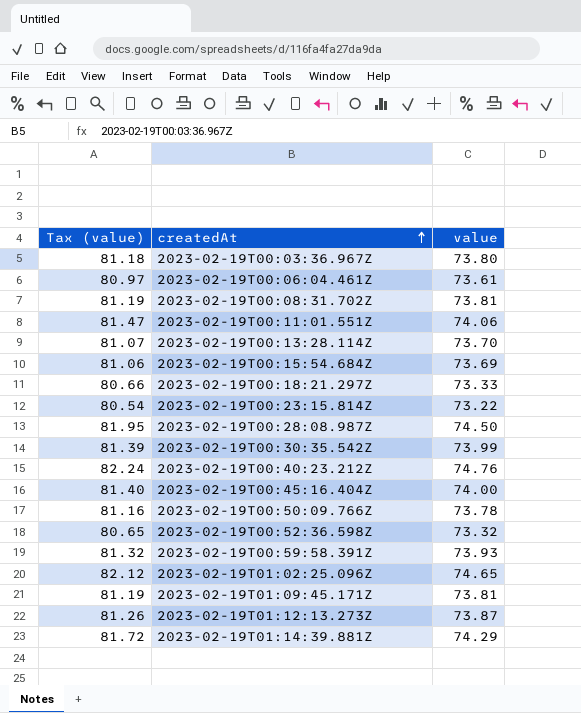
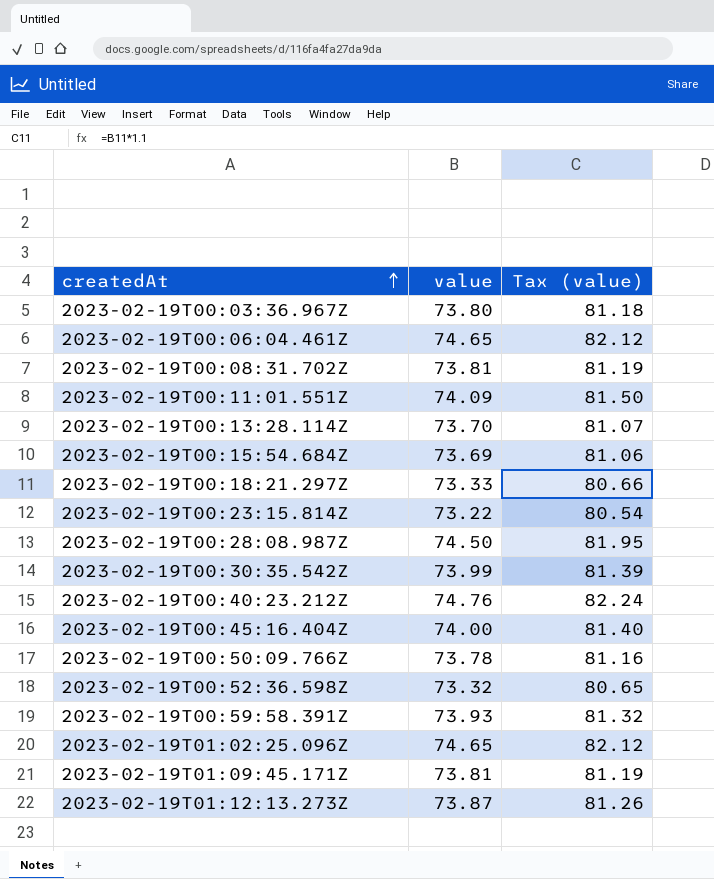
column Tax (value) | position: 1 -> 3
row 2023-02-19T01:14:39.881Z: 81.72 | 74.29 -> none
2023-02-19T00:06:04.461Z | value: 73.61 -> 74.65
2023-02-19T00:06:04.461Z | Tax (value): 80.97 -> 82.12
2023-02-19T00:11:01.551Z | value: 74.06 -> 74.09
2023-02-19T00:11:01.551Z | Tax (value): 81.47 -> 81.50

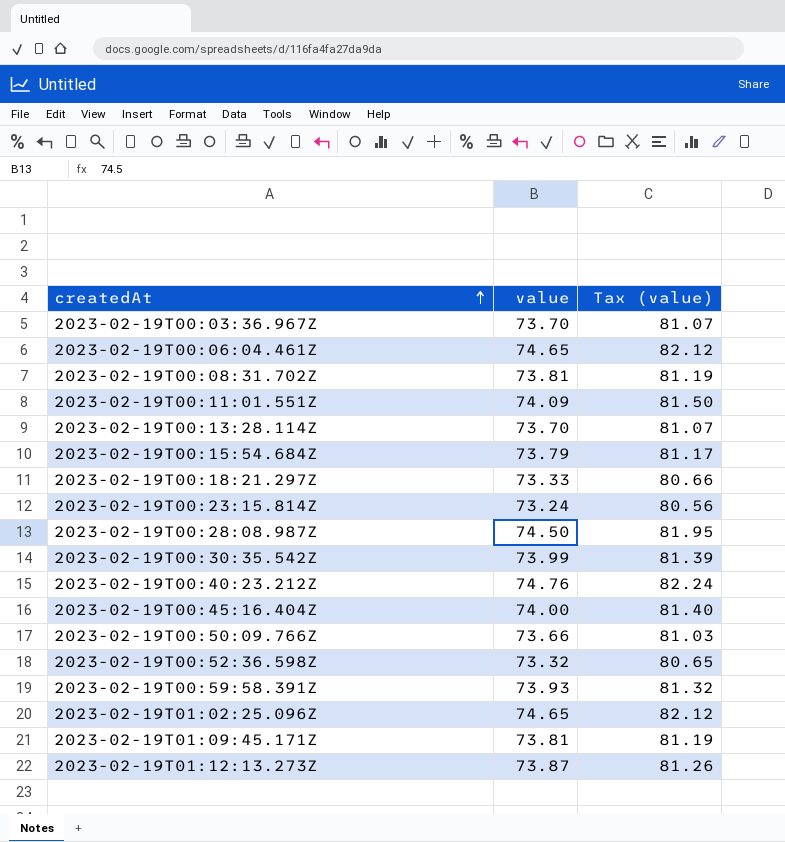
2023-02-19T00:03:36.967Z | value: 73.80 -> 73.70
2023-02-19T00:03:36.967Z | Tax (value): 81.18 -> 81.07
2023-02-19T00:15:54.684Z | value: 73.69 -> 73.79
2023-02-19T00:15:54.684Z | Tax (value): 81.06 -> 81.17
2023-02-19T00:23:15.814Z | value: 73.22 -> 73.24
2023-02-19T00:23:15.814Z | Tax (value): 80.54 -> 80.56
2023-02-19T00:50:09.766Z | value: 73.78 -> 73.66
2023-02-19T00:50:09.766Z | Tax (value): 81.16 -> 81.03

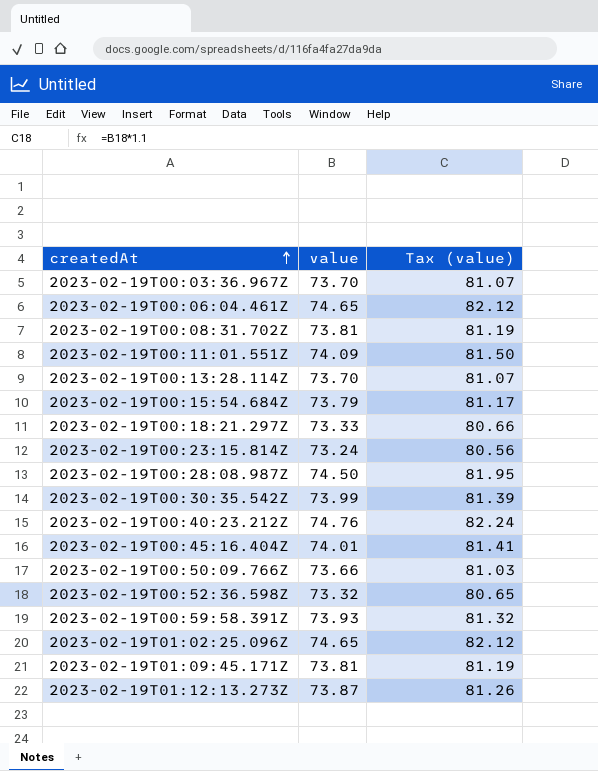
2023-02-19T00:45:16.404Z | value: 74.00 -> 74.01
2023-02-19T00:45:16.404Z | Tax (value): 81.40 -> 81.41

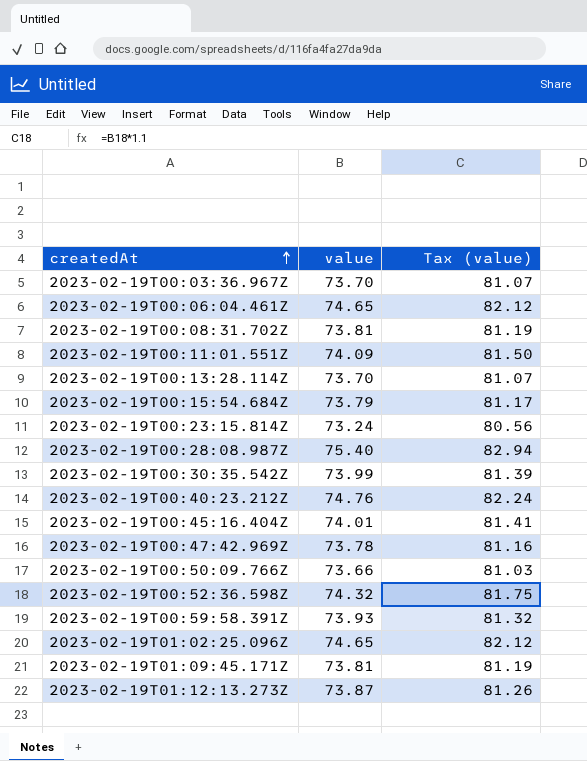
row 2023-02-19T00:18:21.297Z: 73.33 | 80.66 -> none
2023-02-19T00:28:08.987Z | value: 74.50 -> 75.40
2023-02-19T00:28:08.987Z | Tax (value): 81.95 -> 82.94
row 2023-02-19T00:47:42.969Z: none -> 73.78 | 81.16
2023-02-19T00:52:36.598Z | value: 73.32 -> 74.32
2023-02-19T00:52:36.598Z | Tax (value): 80.65 -> 81.75

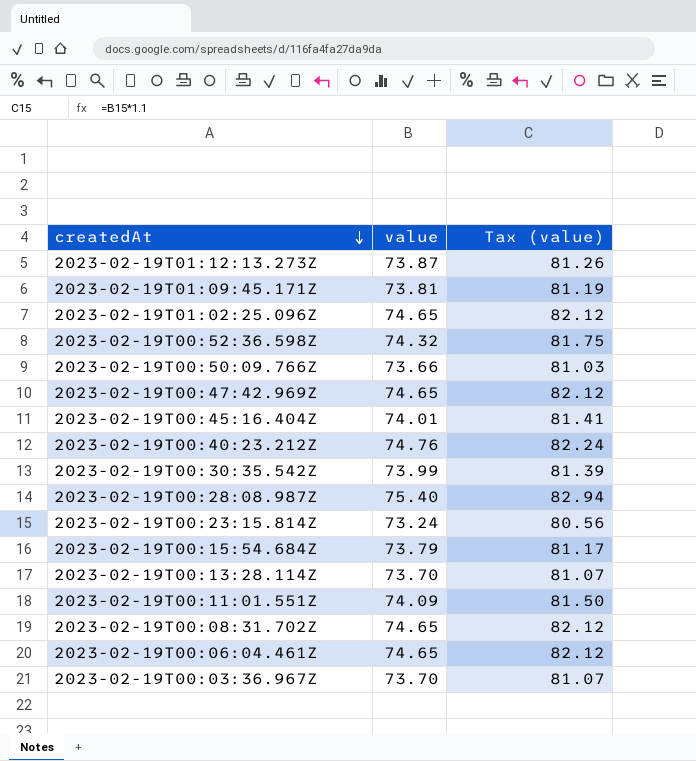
row order: createdAt ascending -> createdAt descending
row 2023-02-19T00:59:58.391Z: 73.93 | 81.32 -> none
2023-02-19T00:47:42.969Z | value: 73.78 -> 74.65
2023-02-19T00:47:42.969Z | Tax (value): 81.16 -> 82.12
2023-02-19T00:08:31.702Z | value: 73.81 -> 74.65
2023-02-19T00:08:31.702Z | Tax (value): 81.19 -> 82.12

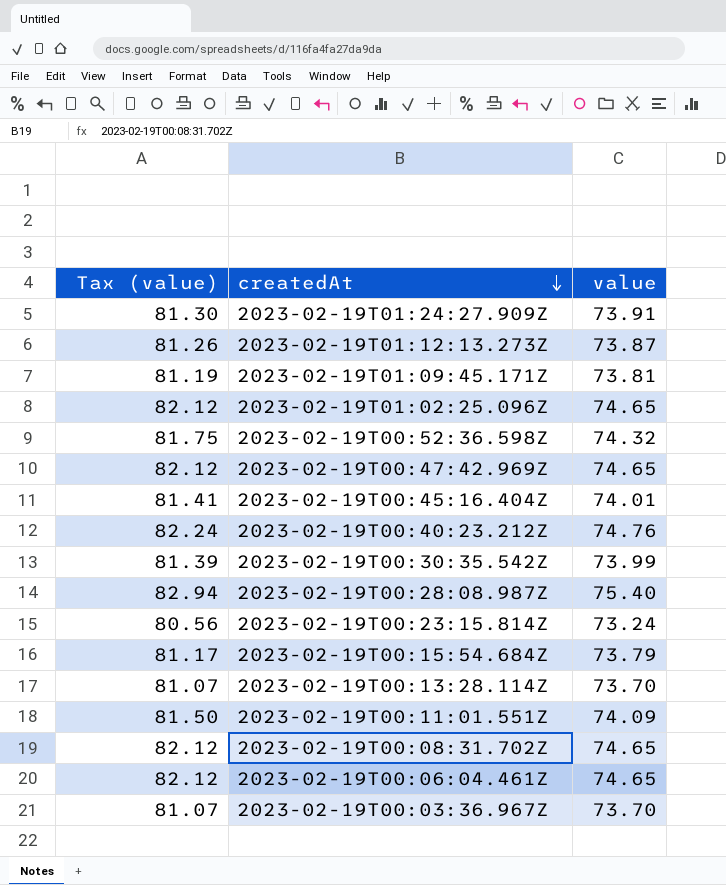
column Tax (value) | position: 3 -> 1
row 2023-02-19T00:50:09.766Z: 73.66 | 81.03 -> none
row 2023-02-19T01:24:27.909Z: none -> 81.30 | 73.91

